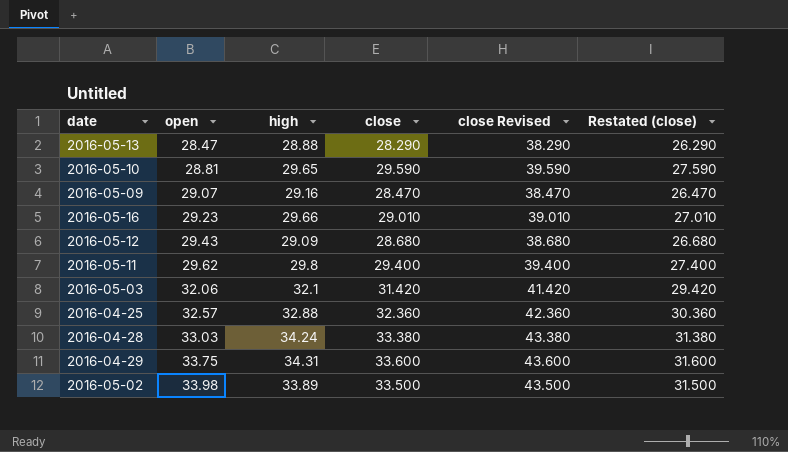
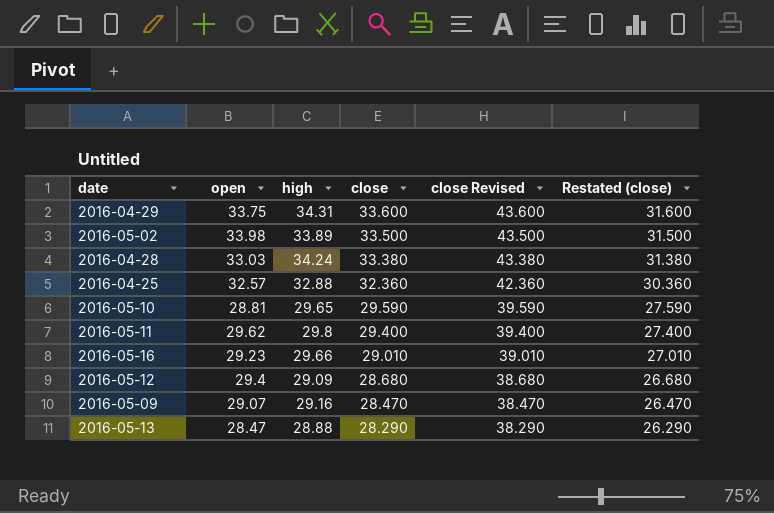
row order: open ascending -> close descending
row 2016-05-03: 32.06 | 32.1 | 31.420 | 41.420 | 29.420 -> none
2016-05-12 | open: 29.43 -> 29.4

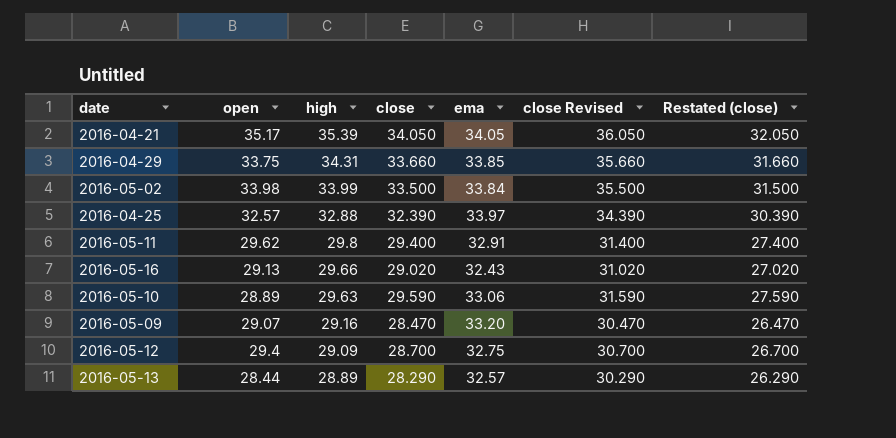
row order: close descending -> high descending
column ema | position: none -> 5
column close Revised | formula: [close] + 10 -> [close] + 2
row 2016-04-28: 33.03 | 34.24 | 33.380 | 43.380 | 31.380 -> none
row 2016-04-21: none -> 35.17 | 35.39 | 34.050 | 34.05 | 36.050 | 32.050
2016-04-29 | close: 33.600 -> 33.660
2016-04-29 | Restated (close): 31.600 -> 31.660
2016-05-02 | high: 33.89 -> 33.99
2016-04-25 | close: 32.360 -> 32.390
2016-04-25 | Restated (close): 30.360 -> 30.390
2016-05-16 | open: 29.23 -> 29.13
2016-05-16 | close: 29.010 -> 29.020
2016-05-16 | Restated (close): 27.010 -> 27.020
2016-05-10 | open: 28.81 -> 28.89
2016-05-10 | high: 29.65 -> 29.63
2016-05-12 | close: 28.680 -> 28.700
2016-05-12 | Restated (close): 26.680 -> 26.700
2016-05-13 | open: 28.47 -> 28.44
2016-05-13 | high: 28.88 -> 28.89

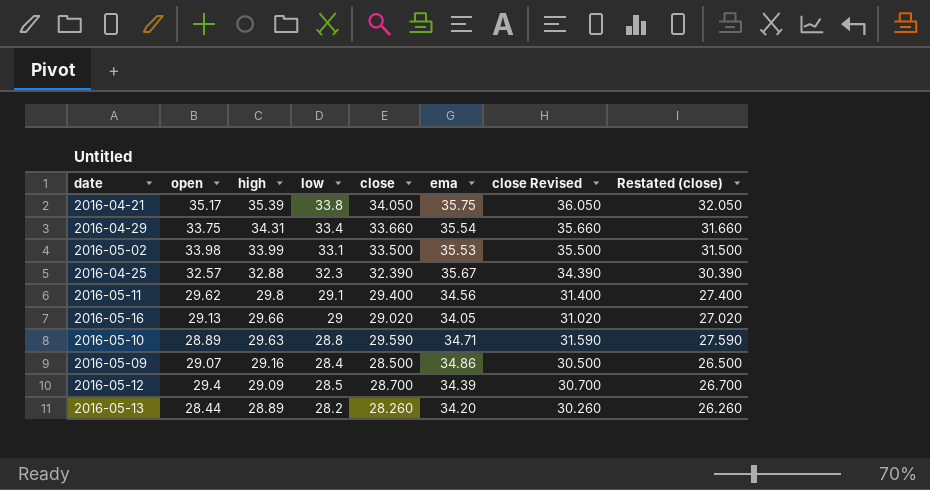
column low | position: none -> 4
2016-04-21 | ema: 34.05 -> 35.75
2016-04-29 | ema: 33.85 -> 35.54
2016-05-02 | ema: 33.84 -> 35.53
2016-04-25 | ema: 33.97 -> 35.67
2016-05-11 | ema: 32.91 -> 34.56
2016-05-16 | ema: 32.43 -> 34.05
2016-05-10 | ema: 33.06 -> 34.71
2016-05-09 | close: 28.470 -> 28.500
2016-05-09 | ema: 33.20 -> 34.86
2016-05-09 | close Revised: 30.470 -> 30.500
2016-05-09 | Restated (close): 26.470 -> 26.500
2016-05-12 | ema: 32.75 -> 34.39
2016-05-13 | close: 28.290 -> 28.260
2016-05-13 | ema: 32.57 -> 34.20
2016-05-13 | close Revised: 30.290 -> 30.260
2016-05-13 | Restated (close): 26.290 -> 26.260

